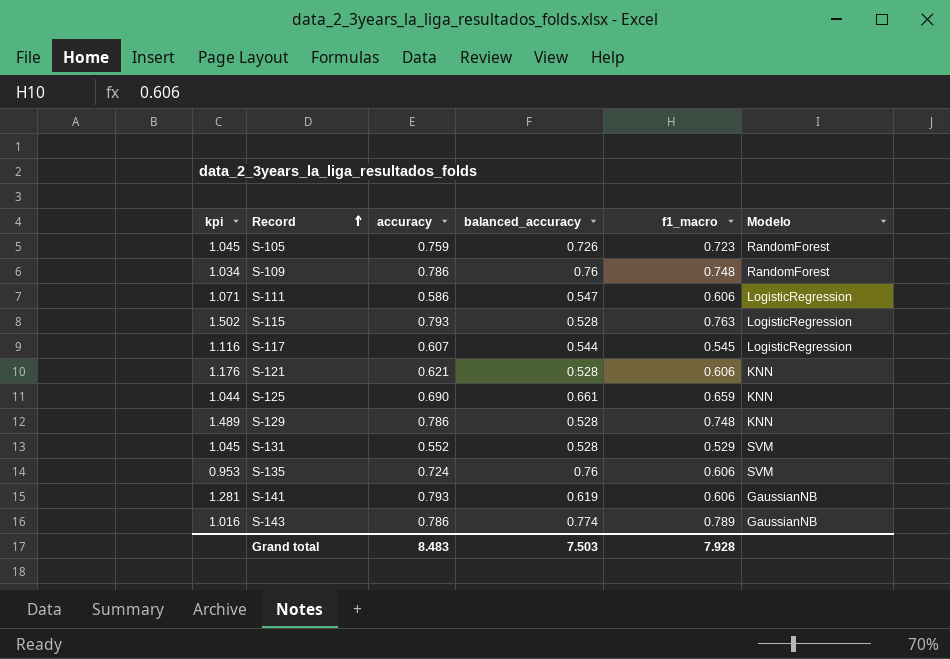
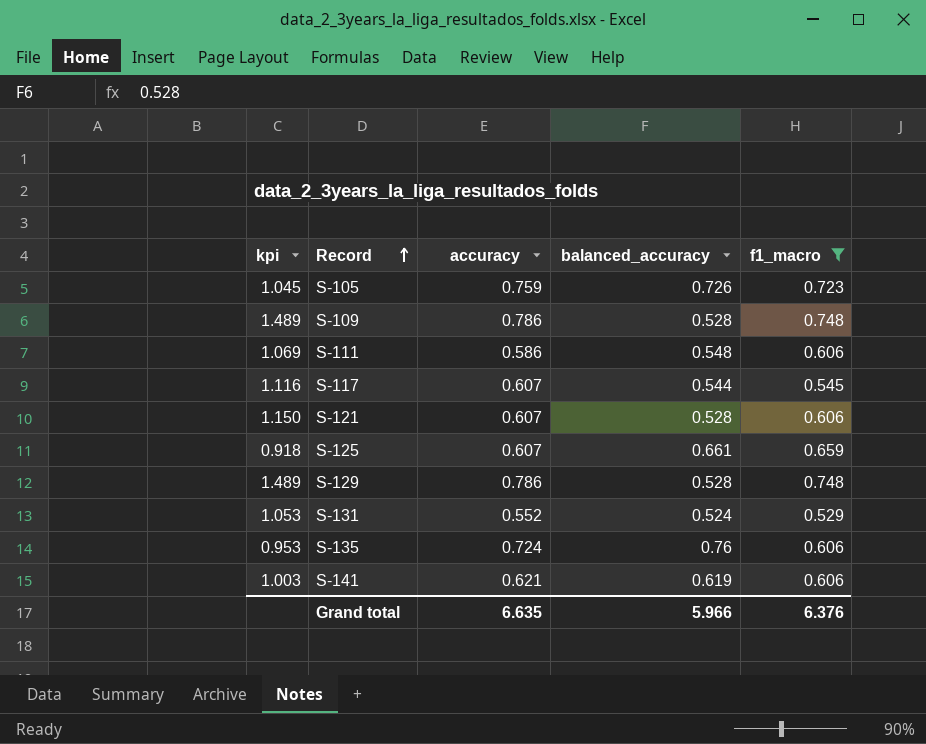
filter: none -> f1_macro <= 0.748
column Modelo | position: 6 -> none
S-109 | kpi: 1.034 -> 1.489
S-109 | balanced_accuracy: 0.76 -> 0.528
S-111 | kpi: 1.071 -> 1.069
S-111 | balanced_accuracy: 0.547 -> 0.548
S-121 | kpi: 1.176 -> 1.150
S-121 | accuracy: 0.621 -> 0.607
S-125 | kpi: 1.044 -> 0.918
S-125 | accuracy: 0.690 -> 0.607
S-131 | kpi: 1.045 -> 1.053
S-131 | balanced_accuracy: 0.528 -> 0.524
S-141 | kpi: 1.281 -> 1.003
S-141 | accuracy: 0.793 -> 0.621
Grand total | accuracy: 8.483 -> 6.635
Grand total | balanced_accuracy: 7.503 -> 5.966
Grand total | f1_macro: 7.928 -> 6.376

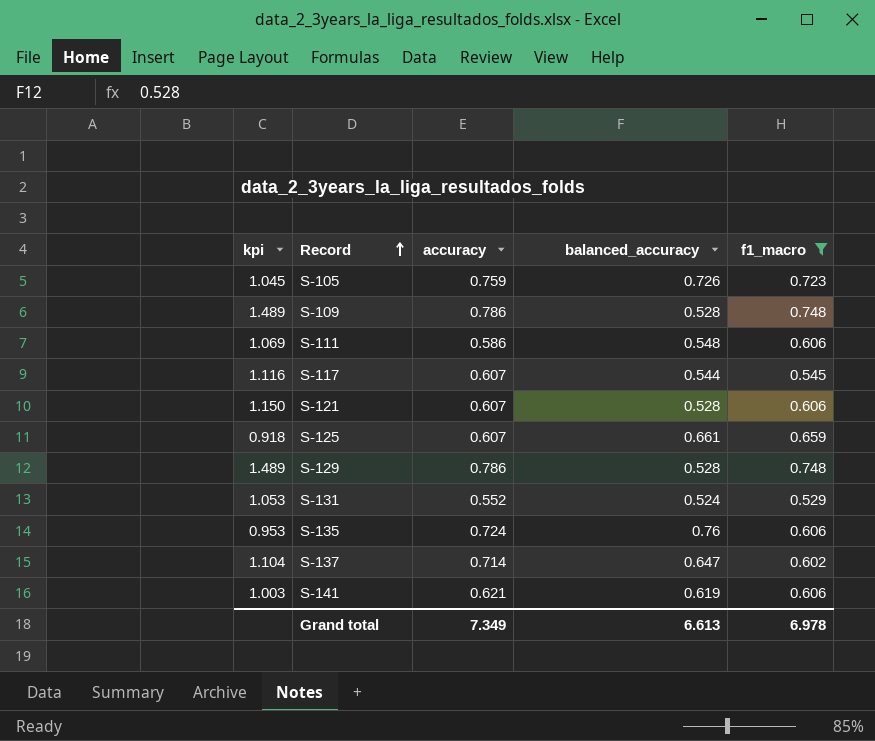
row S-137: none -> 1.104 | 0.714 | 0.647 | 0.602
Grand total | accuracy: 6.635 -> 7.349
Grand total | balanced_accuracy: 5.966 -> 6.613
Grand total | f1_macro: 6.376 -> 6.978

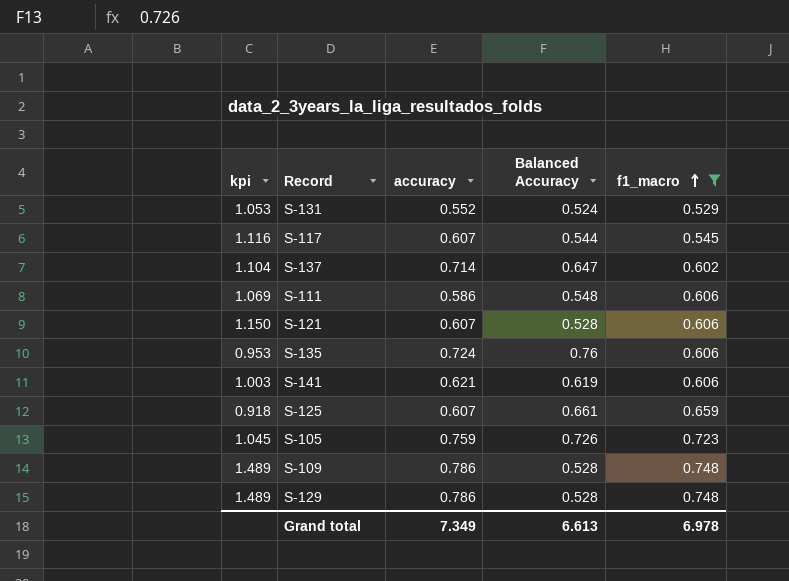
row order: Record ascending -> f1_macro ascending
column name: balanced_accuracy -> Balanced Accuracy

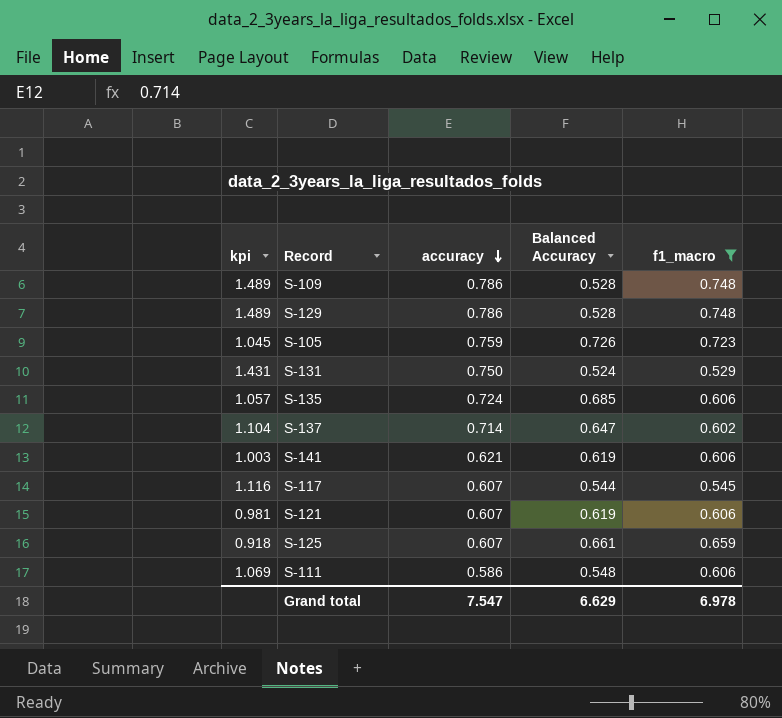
row order: f1_macro ascending -> accuracy descending
S-131 | kpi: 1.053 -> 1.431
S-131 | accuracy: 0.552 -> 0.750
S-135 | kpi: 0.953 -> 1.057
S-135 | Balanced Accuracy: 0.76 -> 0.685
S-121 | kpi: 1.150 -> 0.981
S-121 | Balanced Accuracy: 0.528 -> 0.619
Grand total | accuracy: 7.349 -> 7.547
Grand total | Balanced Accuracy: 6.613 -> 6.629

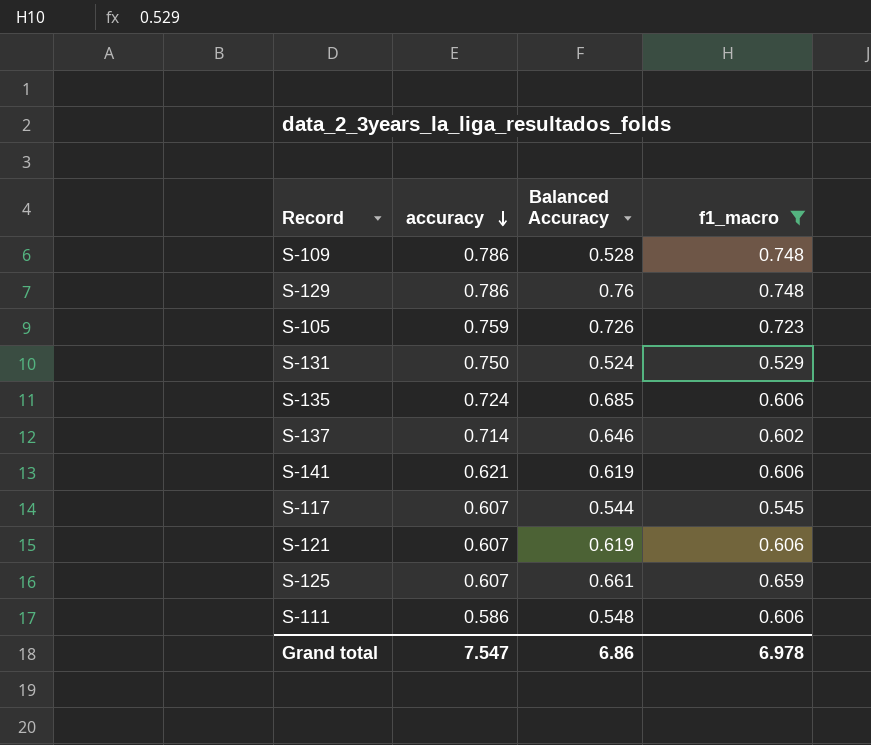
column kpi | formula: [accuracy] / [Balanced Accuracy] -> none
S-129 | Balanced Accuracy: 0.528 -> 0.76
S-137 | Balanced Accuracy: 0.647 -> 0.646
Grand total | Balanced Accuracy: 6.629 -> 6.86

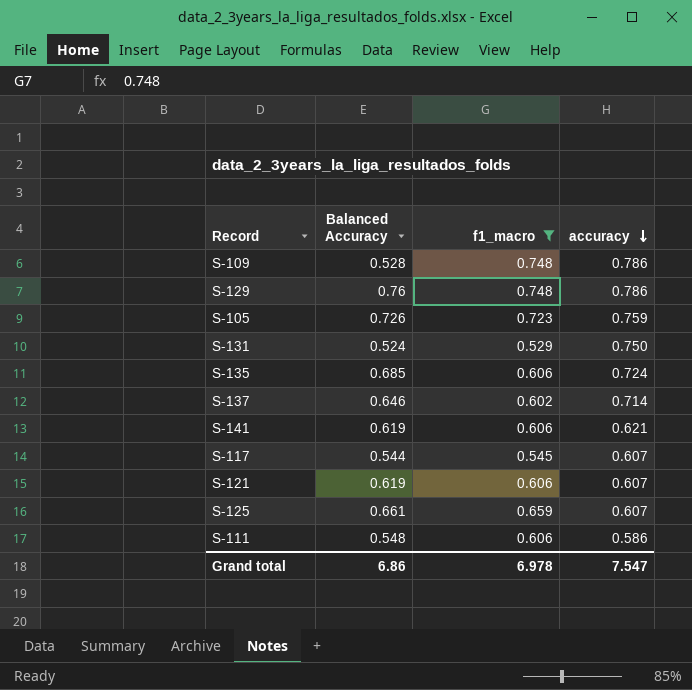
column accuracy | position: 2 -> 4

